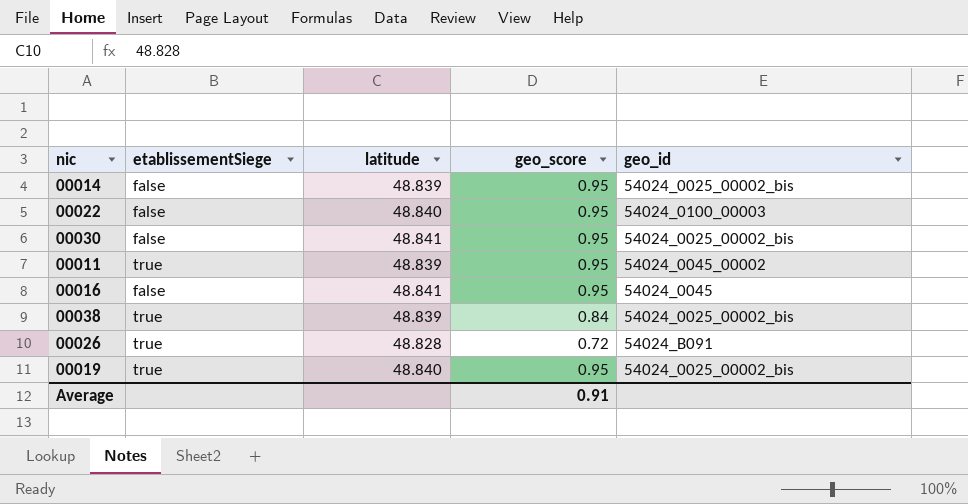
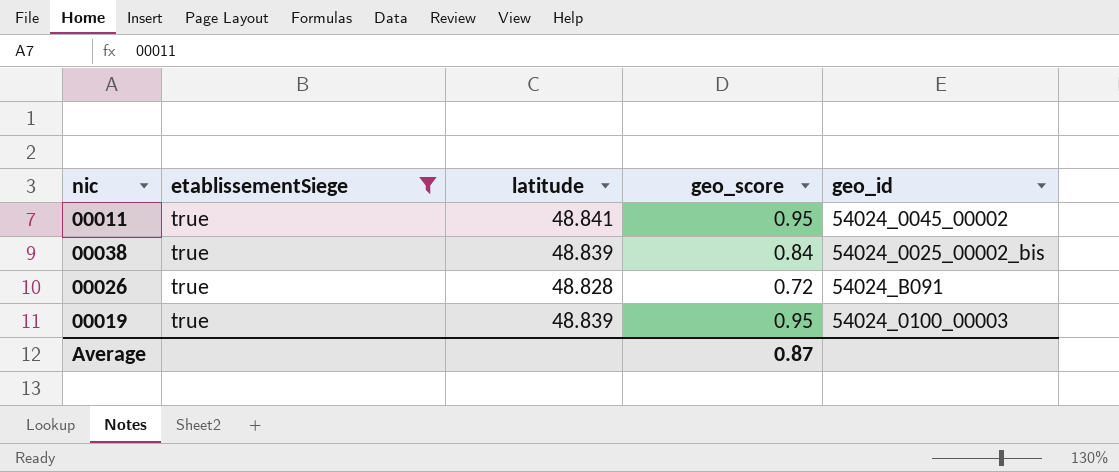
filter: none -> etablissementSiege = true
00011 | latitude: 48.839 -> 48.841
00019 | latitude: 48.840 -> 48.839
00019 | geo_id: 54024_0025_00002_bis -> 54024_0100_00003
Average | geo_score: 0.91 -> 0.87

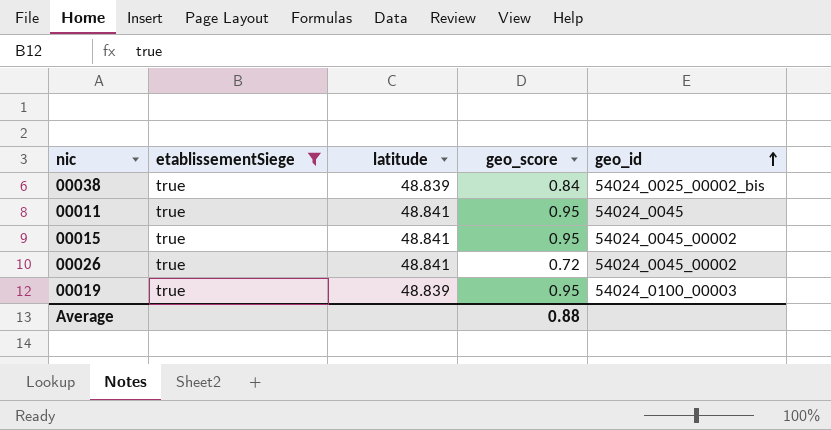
row order: none -> geo_id ascending
00011 | geo_id: 54024_0045_00002 -> 54024_0045
row 00015: none -> true | 48.841 | 0.95 | 54024_0045_00002
00026 | latitude: 48.828 -> 48.841
00026 | geo_id: 54024_B091 -> 54024_0045_00002
Average | geo_score: 0.87 -> 0.88

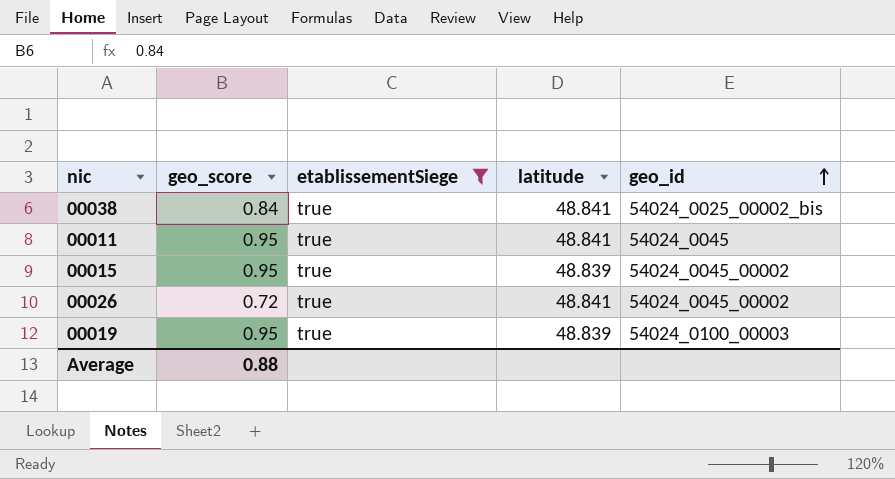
column geo_score | position: 4 -> 2
00038 | latitude: 48.839 -> 48.841
00015 | latitude: 48.841 -> 48.839

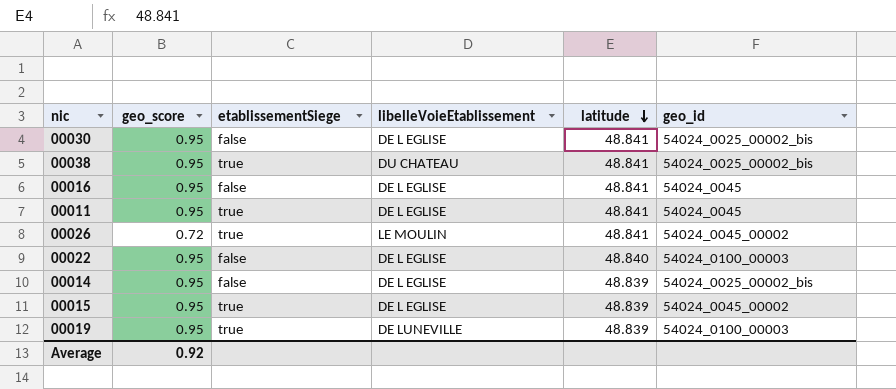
filter: etablissementSiege = true -> none
row order: geo_id ascending -> latitude descending
column libelleVoieEtablissement | position: none -> 4
00038 | geo_score: 0.84 -> 0.95
Average | geo_score: 0.88 -> 0.92

